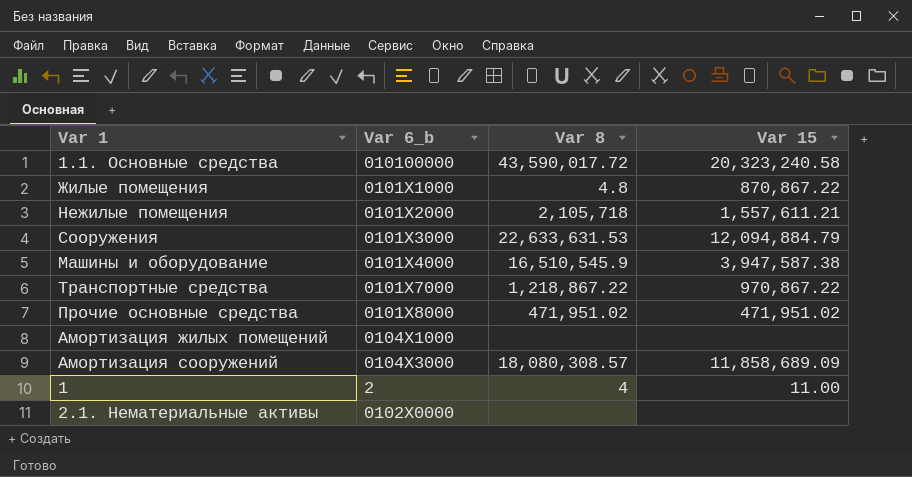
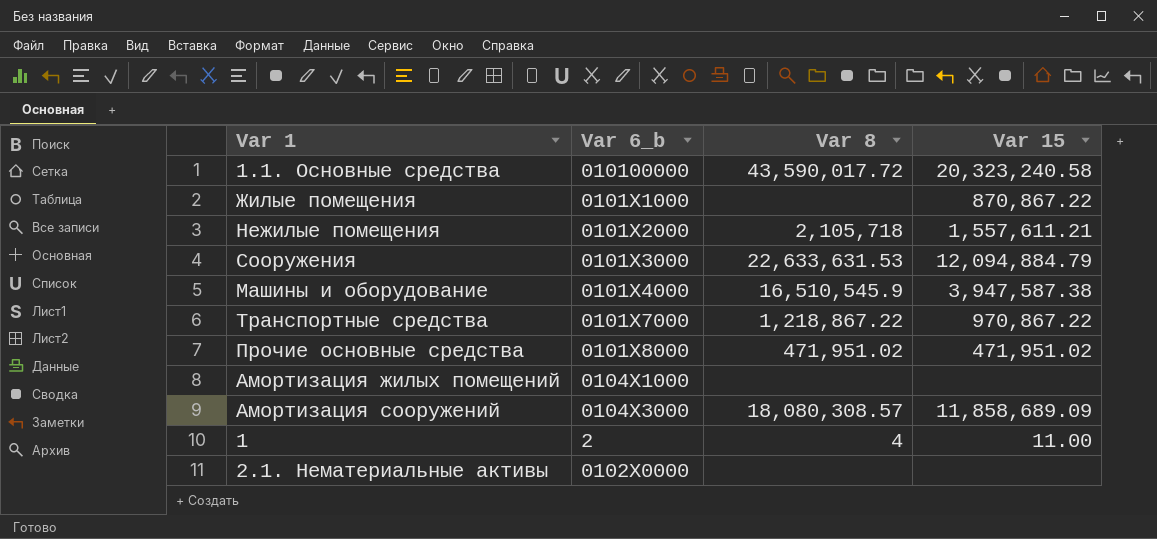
Жилые помещения | Var 8: 4.8 -> none

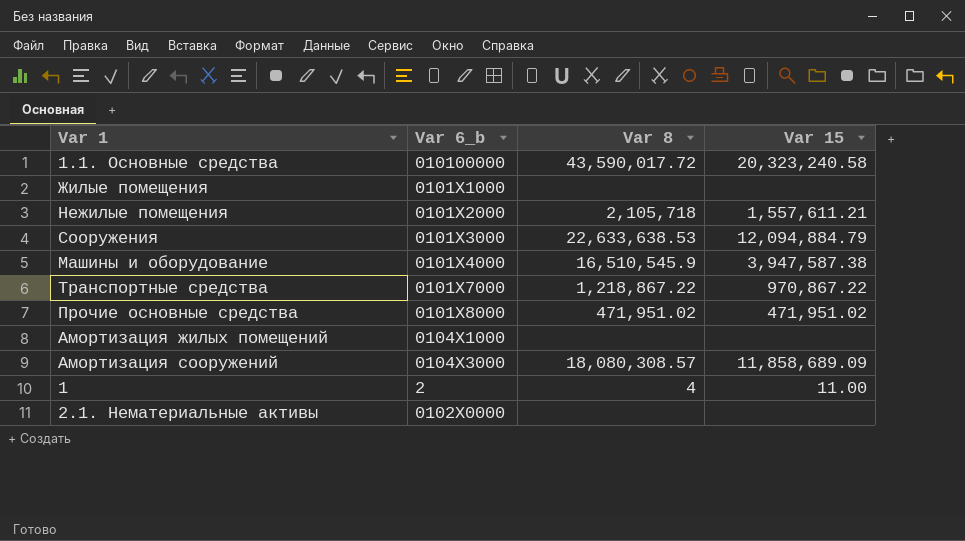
Жилые помещения | Var 15: 870,867.22 -> none
Сооружения | Var 8: 22,633,631.53 -> 22,633,638.53

